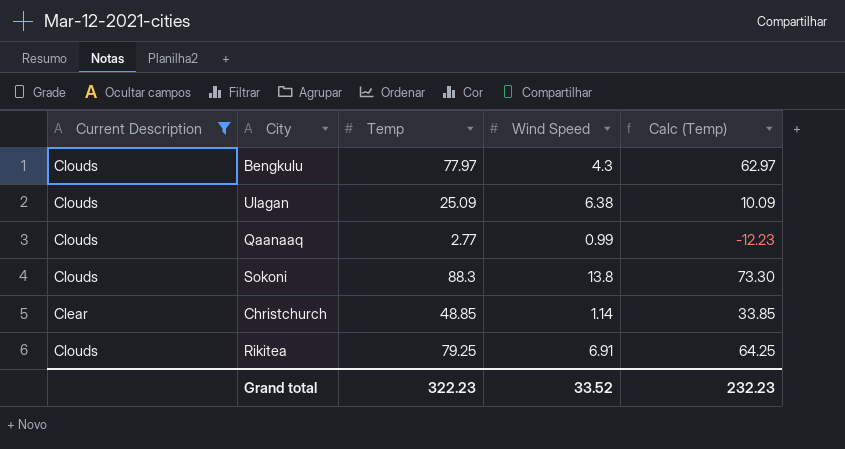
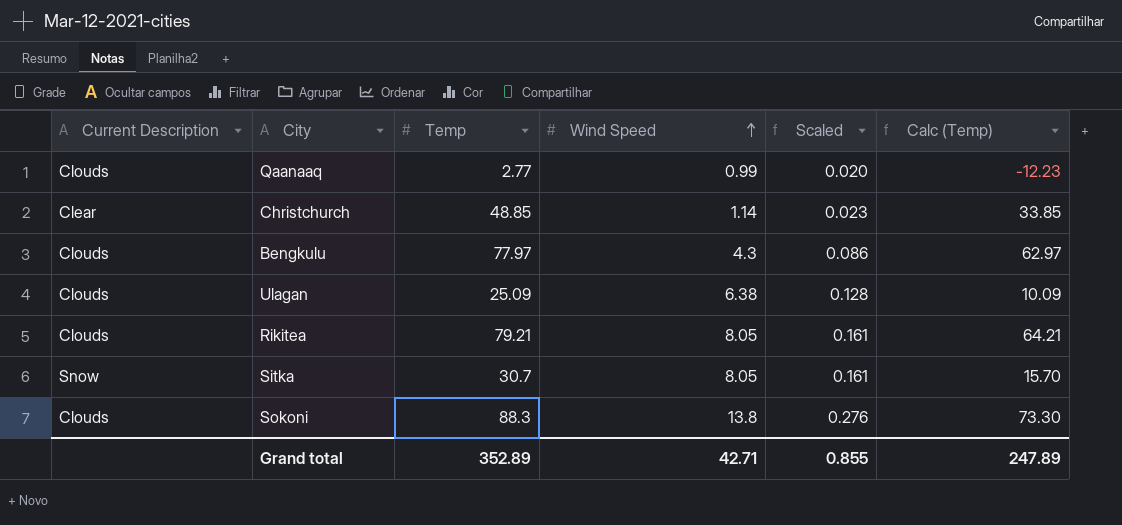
filter: Current Description != Snow -> none
row order: none -> Wind Speed ascending
column Scaled | formula: none -> [Wind Speed] * 0.02
Rikitea | Temp: 79.25 -> 79.21
Rikitea | Wind Speed: 6.91 -> 8.05
Rikitea | Calc (Temp): 64.25 -> 64.21
Grand total | Temp: 322.23 -> 352.89
Grand total | Wind Speed: 33.52 -> 42.71
Grand total | Calc (Temp): 232.23 -> 247.89

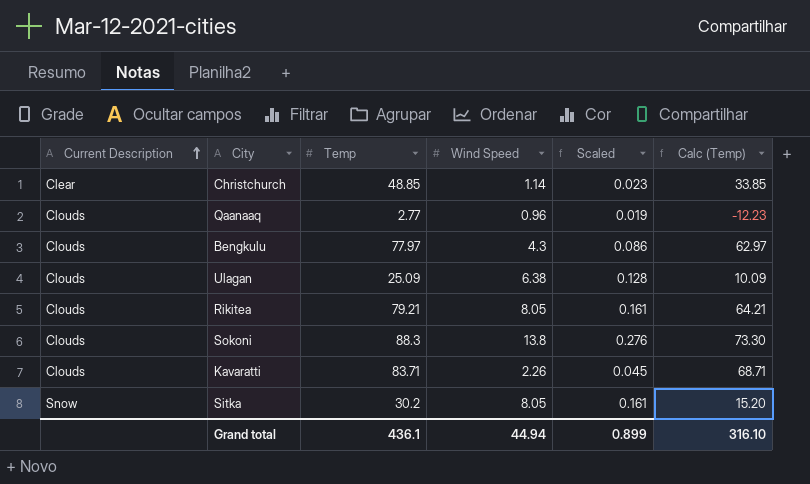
row order: Wind Speed ascending -> Current Description ascending
Qaanaaq | Wind Speed: 0.99 -> 0.96
Qaanaaq | Scaled: 0.020 -> 0.019
row Kavaratti: none -> Clouds | 83.71 | 2.26 | 0.045 | 68.71
Sitka | Temp: 30.7 -> 30.2
Sitka | Calc (Temp): 15.70 -> 15.20
Grand total | Temp: 352.89 -> 436.1
Grand total | Wind Speed: 42.71 -> 44.94
Grand total | Scaled: 0.855 -> 0.899
Grand total | Calc (Temp): 247.89 -> 316.10

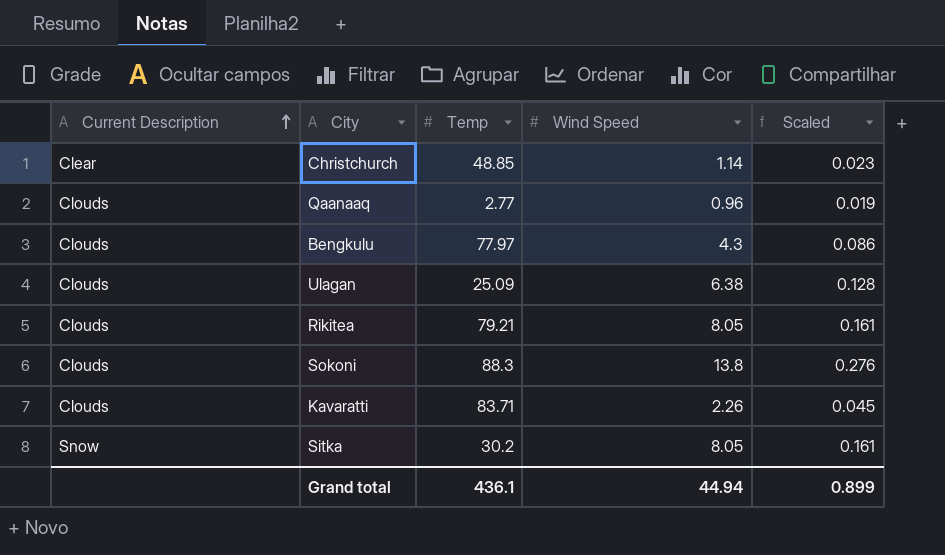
column Calc (Temp) | formula: [Temp] - 15 -> none

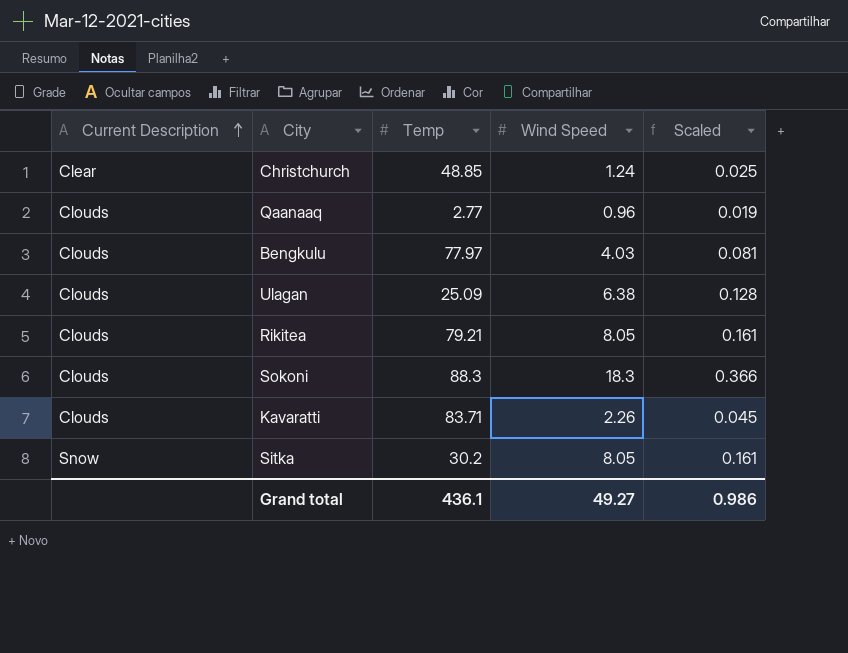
Christchurch | Wind Speed: 1.14 -> 1.24
Christchurch | Scaled: 0.023 -> 0.025
Bengkulu | Wind Speed: 4.3 -> 4.03
Bengkulu | Scaled: 0.086 -> 0.081
Sokoni | Wind Speed: 13.8 -> 18.3
Sokoni | Scaled: 0.276 -> 0.366
Grand total | Wind Speed: 44.94 -> 49.27
Grand total | Scaled: 0.899 -> 0.986

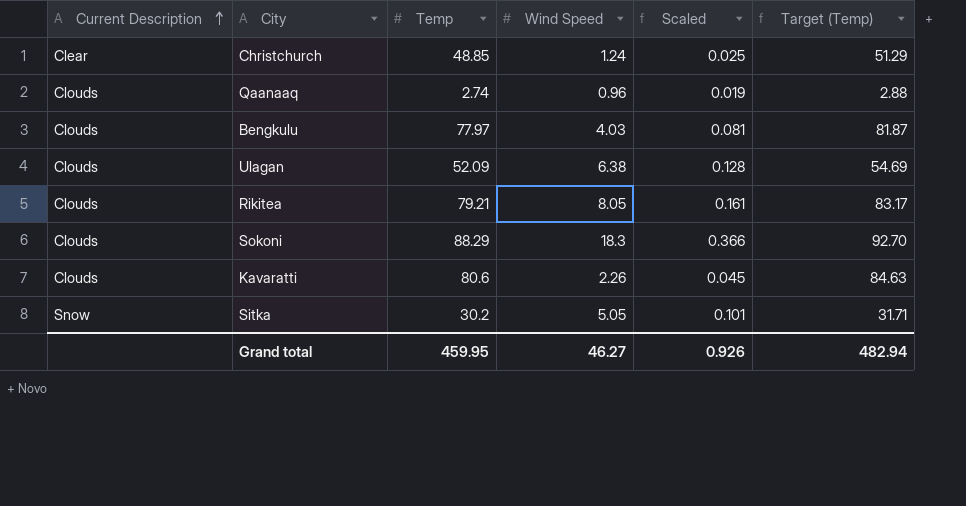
column Target (Temp) | formula: none -> [Temp] * 1.05
Qaanaaq | Temp: 2.77 -> 2.74
Ulagan | Temp: 25.09 -> 52.09
Sokoni | Temp: 88.3 -> 88.29
Kavaratti | Temp: 83.71 -> 80.6
Sitka | Wind Speed: 8.05 -> 5.05
Sitka | Scaled: 0.161 -> 0.101
Grand total | Temp: 436.1 -> 459.95
Grand total | Wind Speed: 49.27 -> 46.27
Grand total | Scaled: 0.986 -> 0.926

